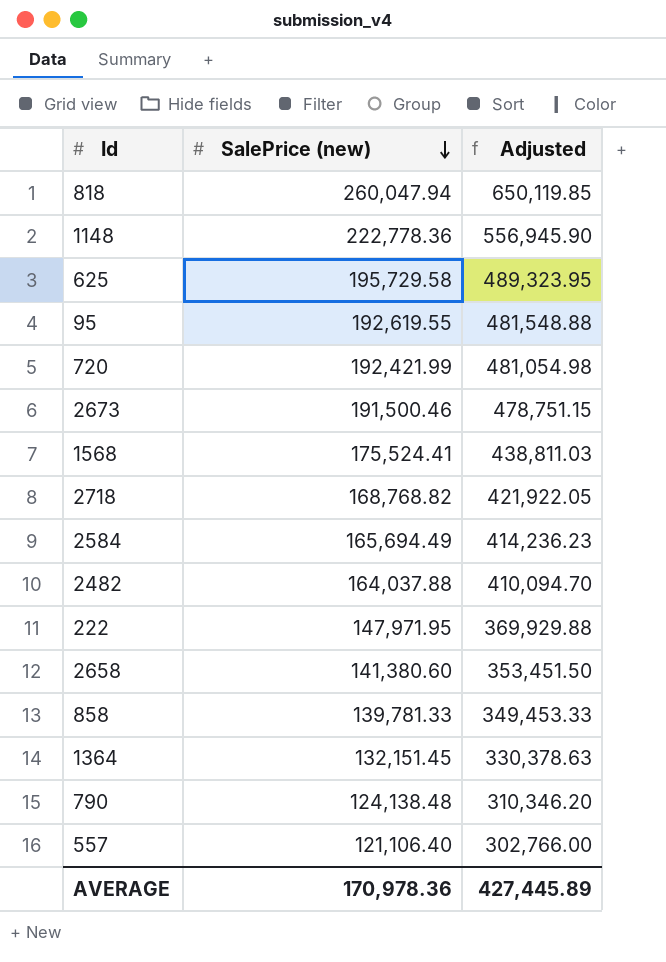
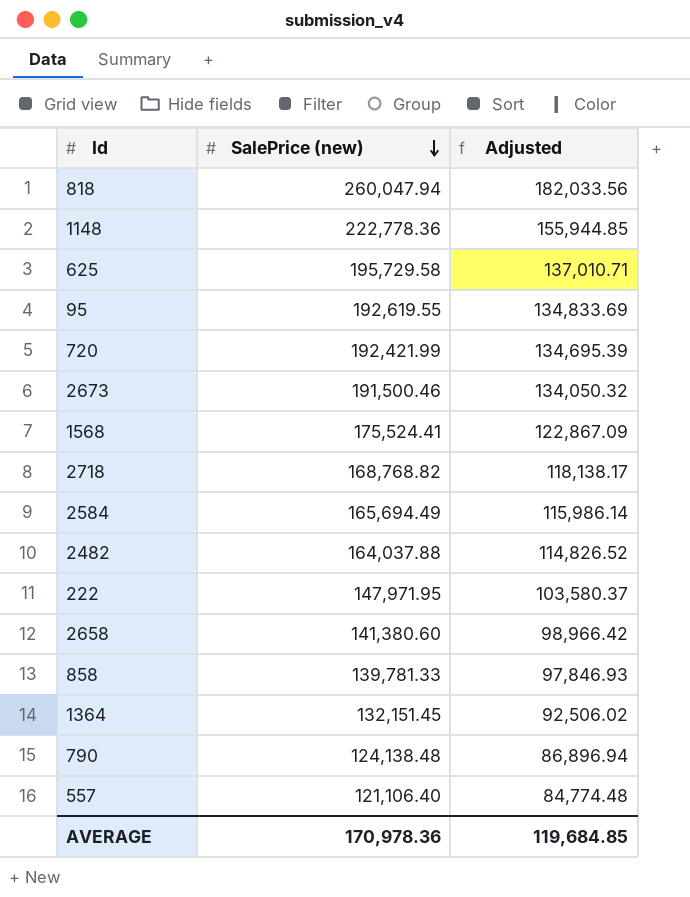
column Adjusted | formula: [SalePrice (new)] * 2.5 -> [SalePrice (new)] * 0.7
AVERAGE | Adjusted: 427,445.89 -> 119,684.85

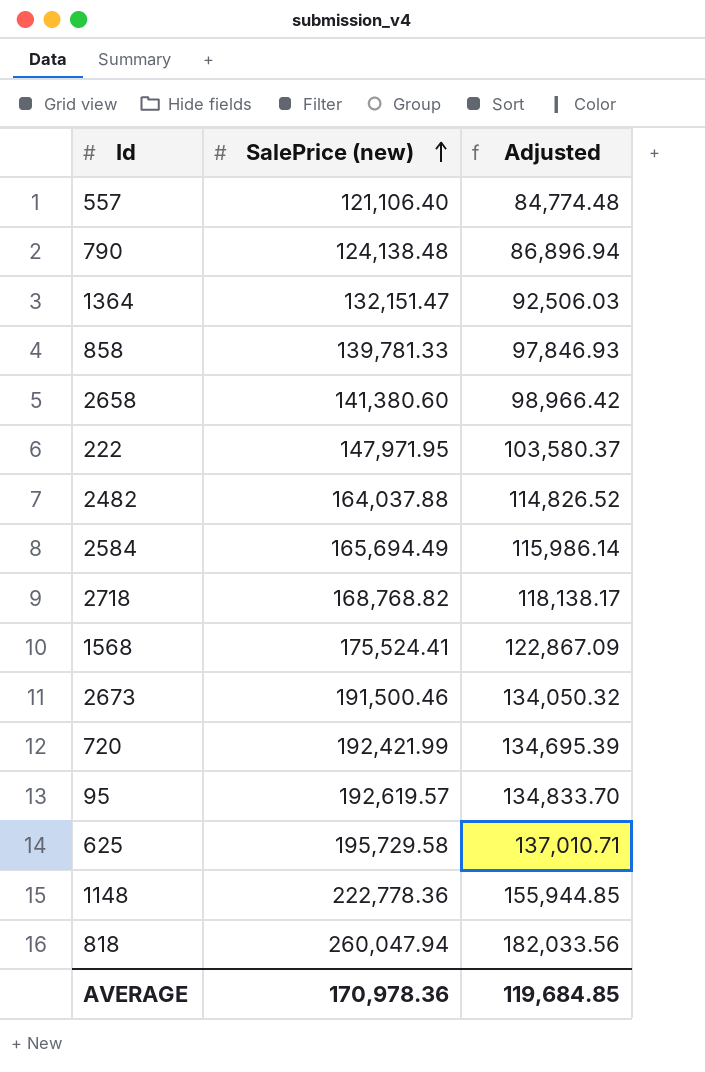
row order: SalePrice (new) descending -> SalePrice (new) ascending
1364 | SalePrice (new): 132,151.45 -> 132,151.47
1364 | Adjusted: 92,506.02 -> 92,506.03
95 | SalePrice (new): 192,619.55 -> 192,619.57
95 | Adjusted: 134,833.69 -> 134,833.70

